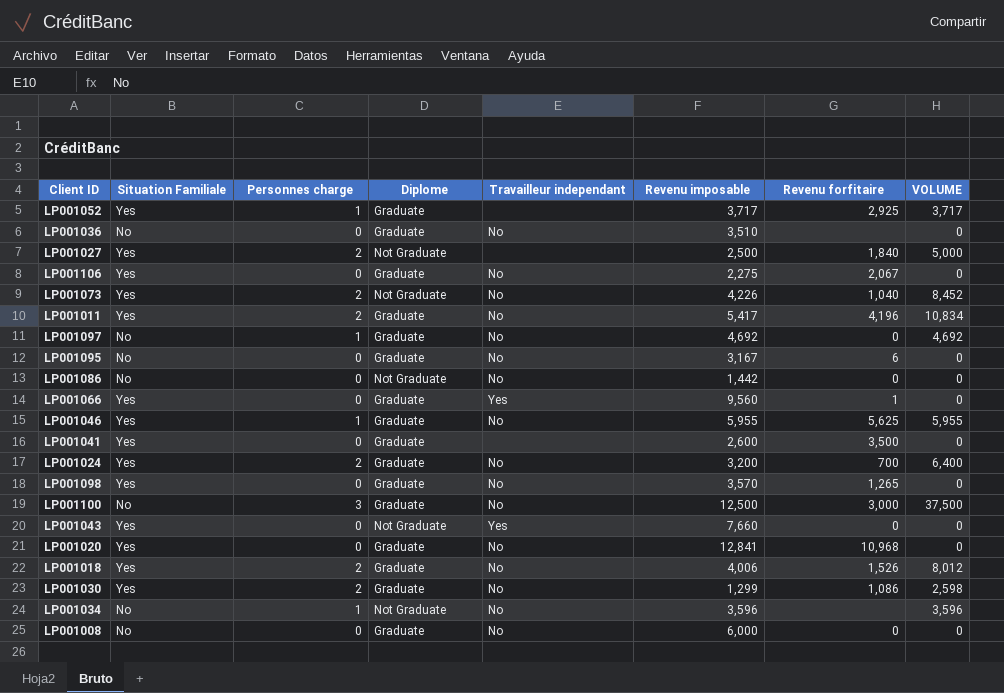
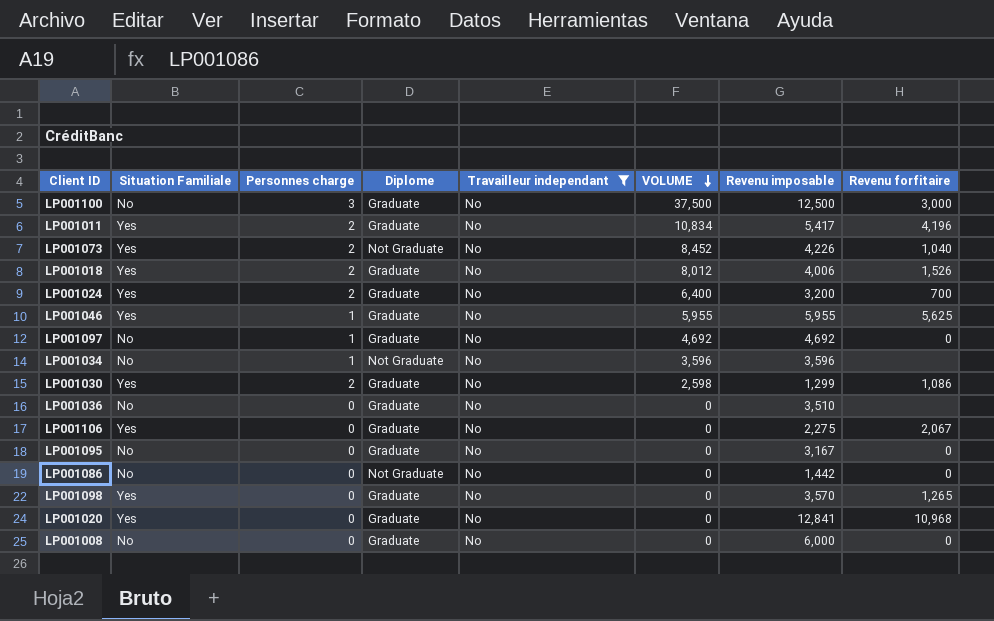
filter: none -> Travailleur independant = No
row order: none -> VOLUME descending
column VOLUME | position: 8 -> 6
LP001095 | Revenu forfitaire: 6 -> 0

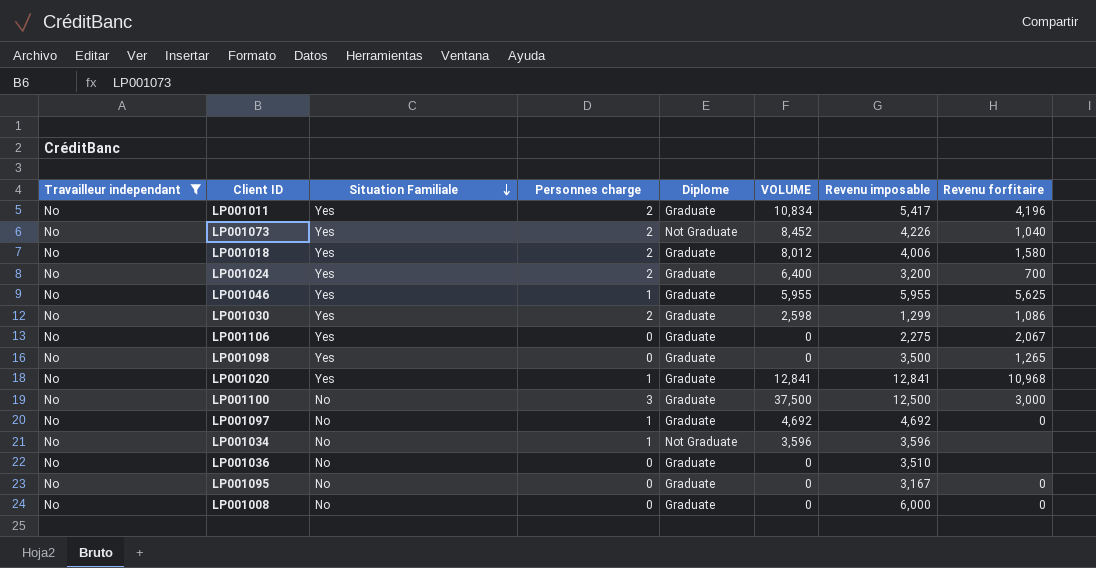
row order: VOLUME descending -> Situation Familiale descending
column Travailleur independant | position: 5 -> 1
row LP001086: No | 0 | Not Graduate | No | 0 | 1,442 | 0 -> none
LP001018 | Revenu forfitaire: 1,526 -> 1,580
LP001098 | Revenu imposable: 3,570 -> 3,500
LP001020 | Personnes charge: 0 -> 1
LP001020 | VOLUME: 0 -> 12,841

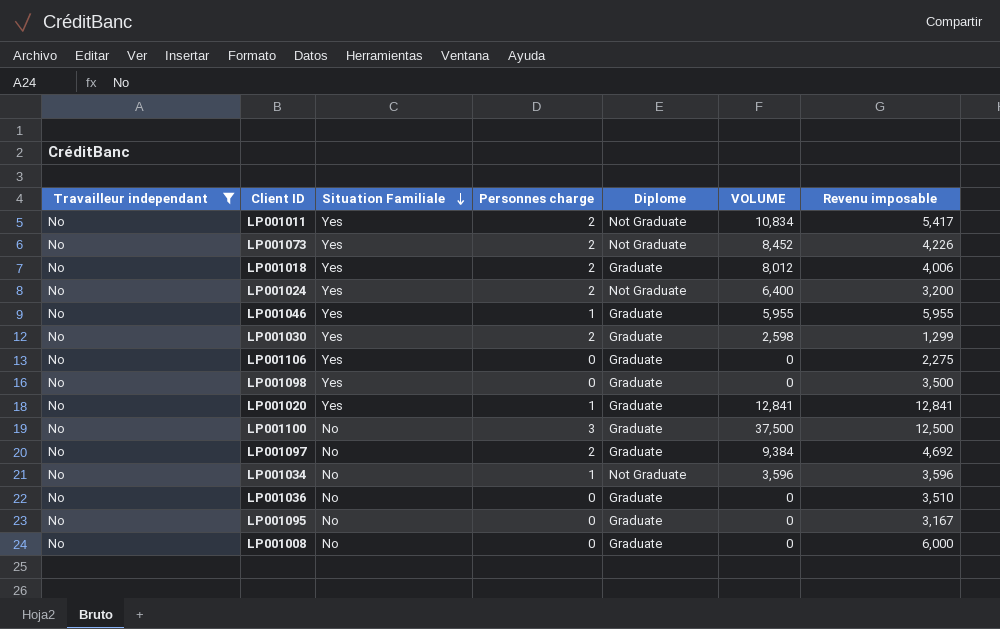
column Revenu forfitaire | position: 8 -> none
LP001011 | Diplome: Graduate -> Not Graduate
LP001024 | Diplome: Graduate -> Not Graduate
LP001097 | Personnes charge: 1 -> 2
LP001097 | VOLUME: 4,692 -> 9,384

